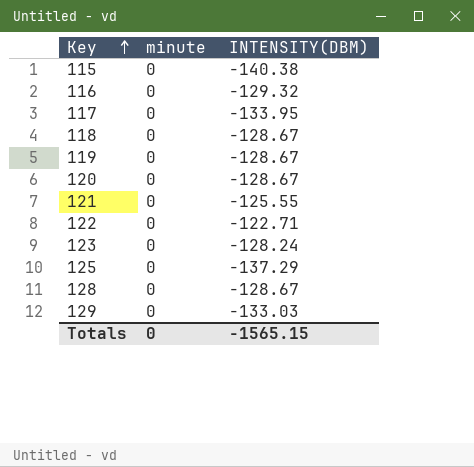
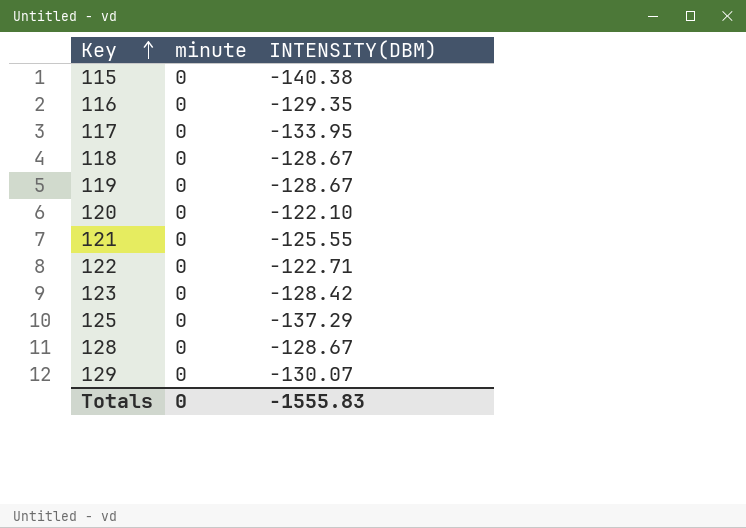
116 | INTENSITY(DBM): -129.32 -> -129.35
120 | INTENSITY(DBM): -128.67 -> -122.10
123 | INTENSITY(DBM): -128.24 -> -128.42
129 | INTENSITY(DBM): -133.03 -> -130.07
Totals | INTENSITY(DBM): -1565.15 -> -1555.83

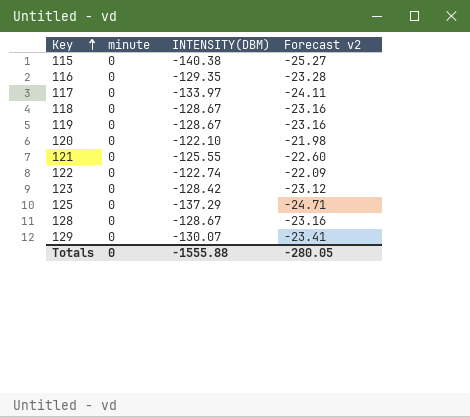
column Forecast v2 | formula: none -> [INTENSITY(DBM)] * 0.18
117 | INTENSITY(DBM): -133.95 -> -133.97
122 | INTENSITY(DBM): -122.71 -> -122.74
Totals | INTENSITY(DBM): -1555.83 -> -1555.88

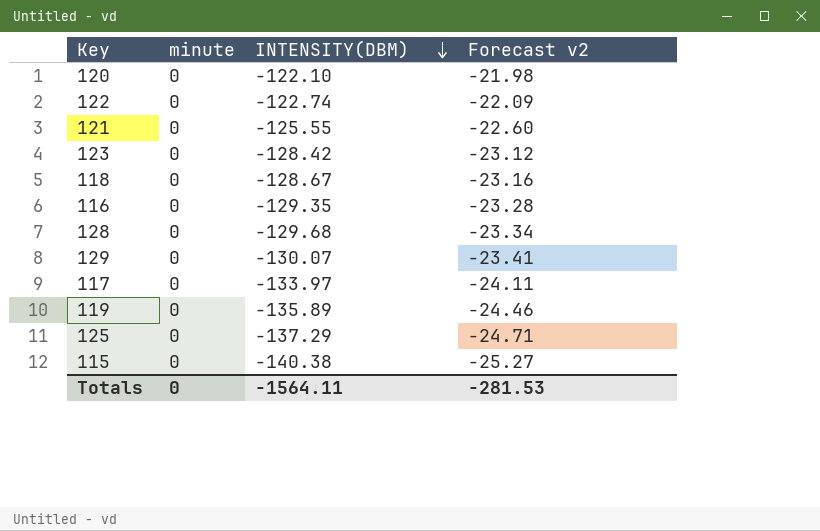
row order: Key ascending -> INTENSITY(DBM) descending
128 | INTENSITY(DBM): -128.67 -> -129.68
128 | Forecast v2: -23.16 -> -23.34
119 | INTENSITY(DBM): -128.67 -> -135.89
119 | Forecast v2: -23.16 -> -24.46
Totals | INTENSITY(DBM): -1555.88 -> -1564.11
Totals | Forecast v2: -280.05 -> -281.53

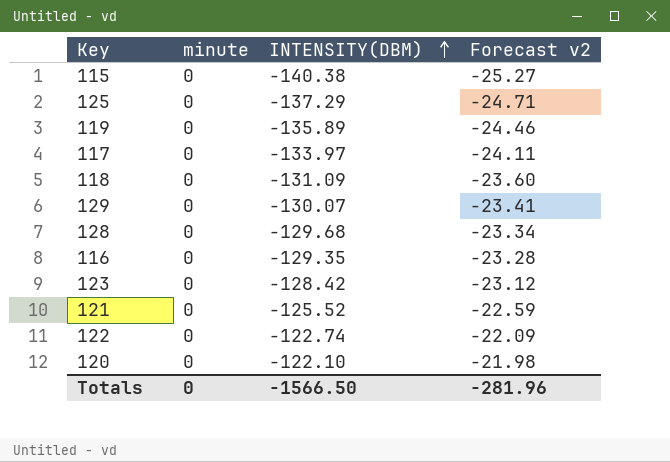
row order: INTENSITY(DBM) descending -> INTENSITY(DBM) ascending
118 | INTENSITY(DBM): -128.67 -> -131.09
118 | Forecast v2: -23.16 -> -23.60
121 | INTENSITY(DBM): -125.55 -> -125.52
121 | Forecast v2: -22.60 -> -22.59
Totals | INTENSITY(DBM): -1564.11 -> -1566.50
Totals | Forecast v2: -281.53 -> -281.96

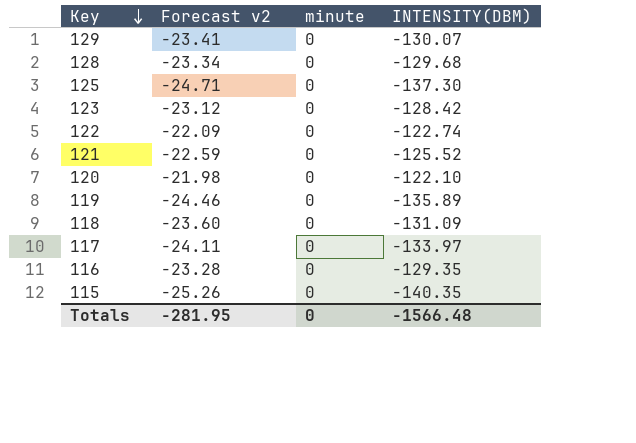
row order: INTENSITY(DBM) ascending -> Key descending
column Forecast v2 | position: 4 -> 2
125 | INTENSITY(DBM): -137.29 -> -137.30
115 | Forecast v2: -25.27 -> -25.26
115 | INTENSITY(DBM): -140.38 -> -140.35
Totals | Forecast v2: -281.96 -> -281.95
Totals | INTENSITY(DBM): -1566.50 -> -1566.48

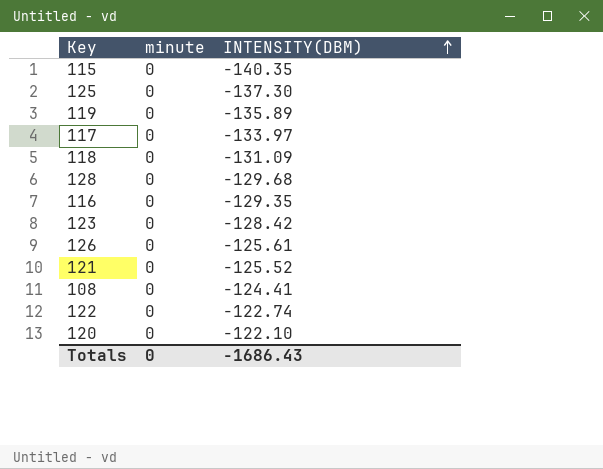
row order: Key descending -> INTENSITY(DBM) ascending
column Forecast v2 | formula: [INTENSITY(DBM)] * 0.18 -> none
row 129: -23.41 | 0 | -130.07 -> none
row 126: none -> 0 | -125.61
row 108: none -> 0 | -124.41
Totals | INTENSITY(DBM): -1566.48 -> -1686.43

